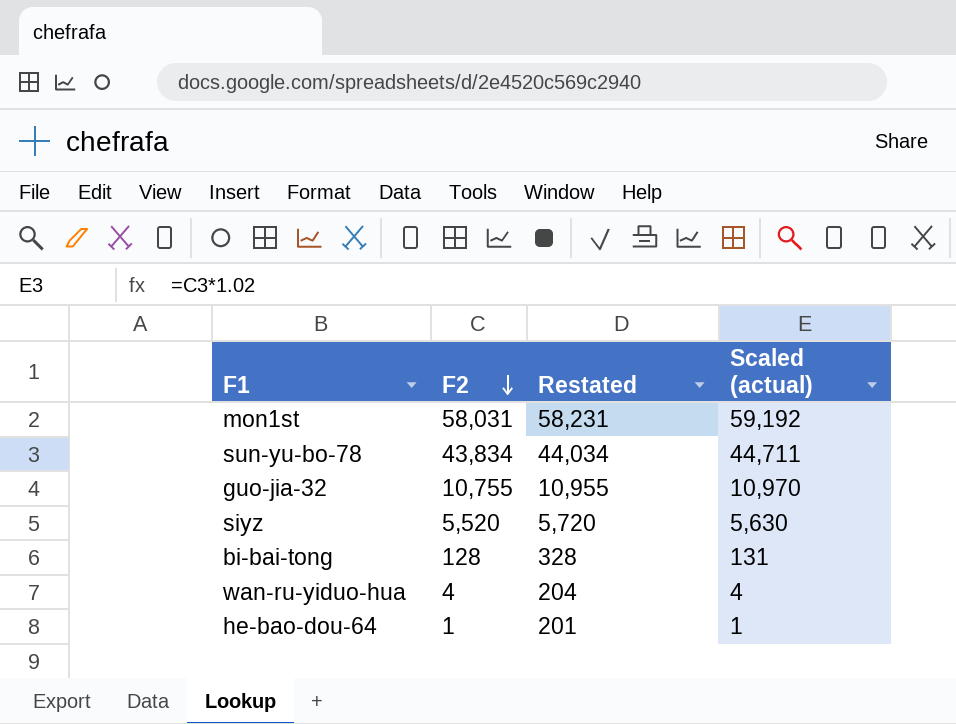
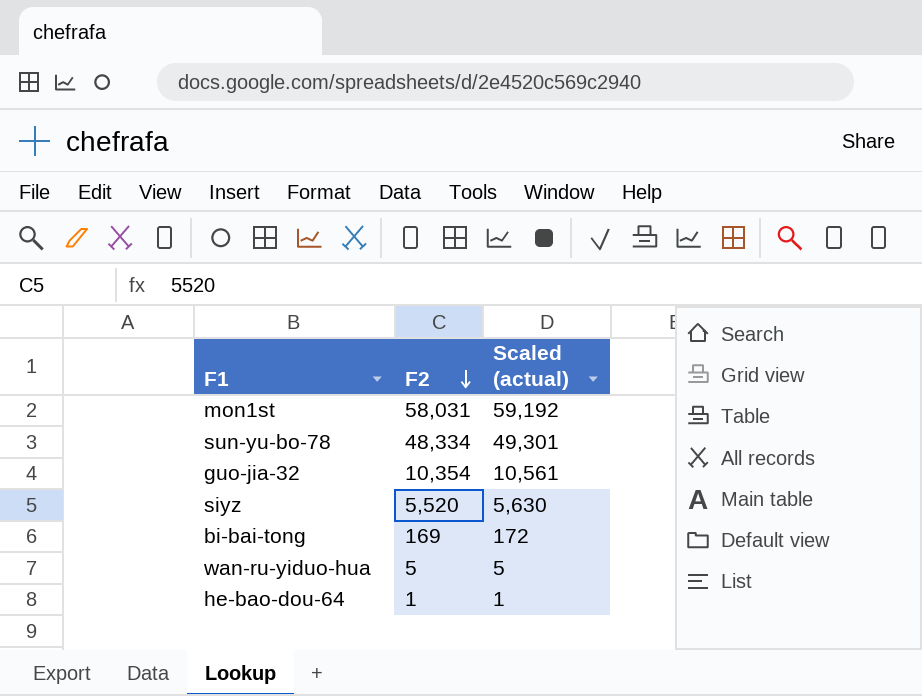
column Restated | formula: [F2] + 200 -> none
sun-yu-bo-78 | F2: 43,834 -> 48,334
sun-yu-bo-78 | Scaled (actual): 44,711 -> 49,301
guo-jia-32 | F2: 10,755 -> 10,354
guo-jia-32 | Scaled (actual): 10,970 -> 10,561
bi-bai-tong | F2: 128 -> 169
bi-bai-tong | Scaled (actual): 131 -> 172
wan-ru-yiduo-hua | F2: 4 -> 5
wan-ru-yiduo-hua | Scaled (actual): 4 -> 5

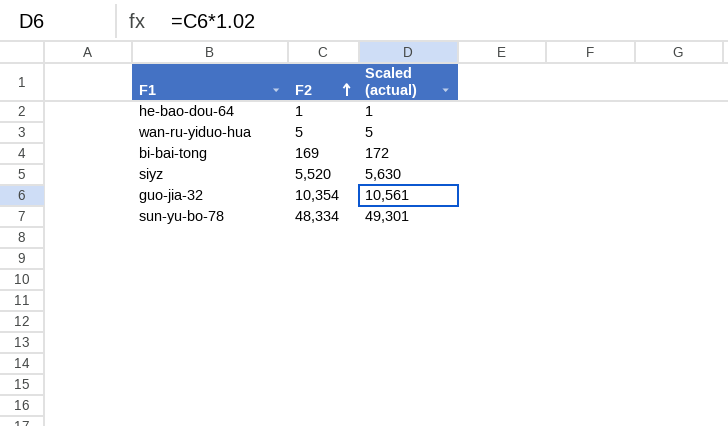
row order: F2 descending -> F2 ascending
row mon1st: 58,031 | 59,192 -> none

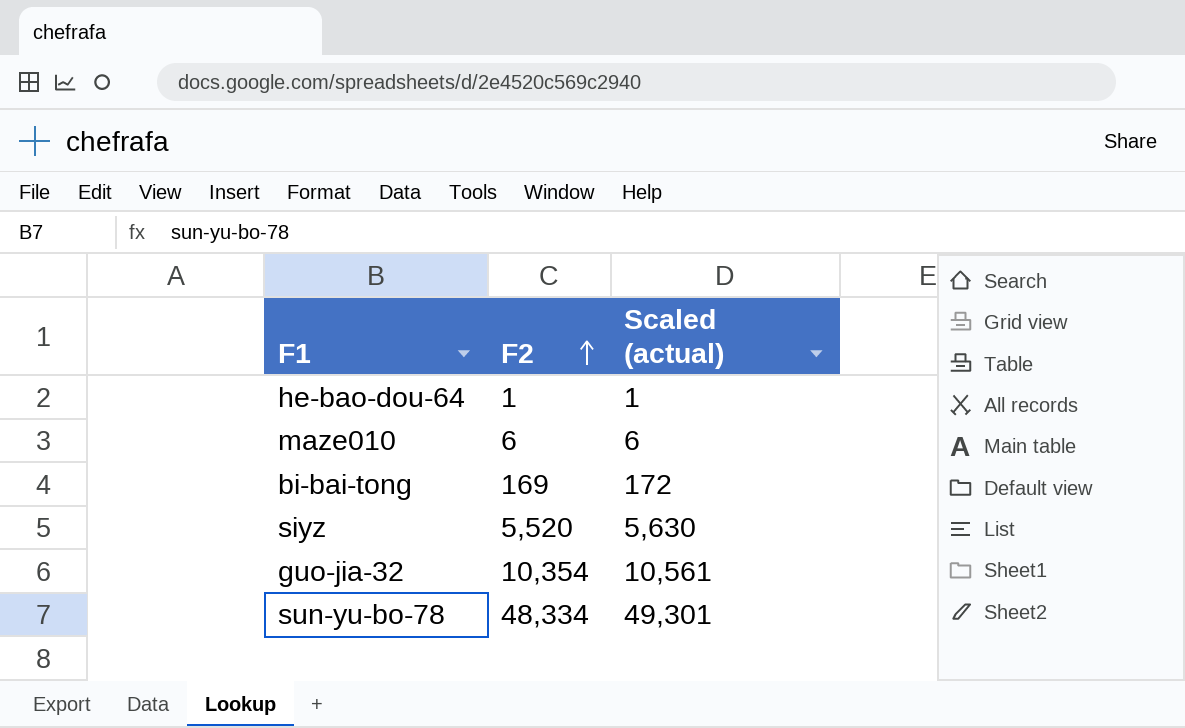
row wan-ru-yiduo-hua: 5 | 5 -> none
row maze010: none -> 6 | 6

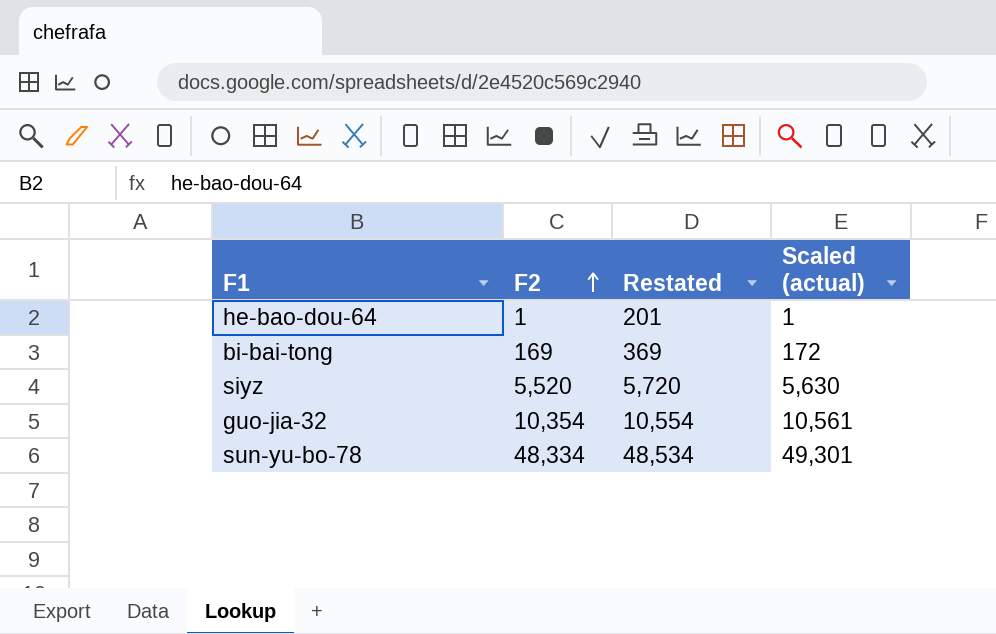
column Restated | formula: none -> [F2] + 200
row maze010: 6 | 6 -> none

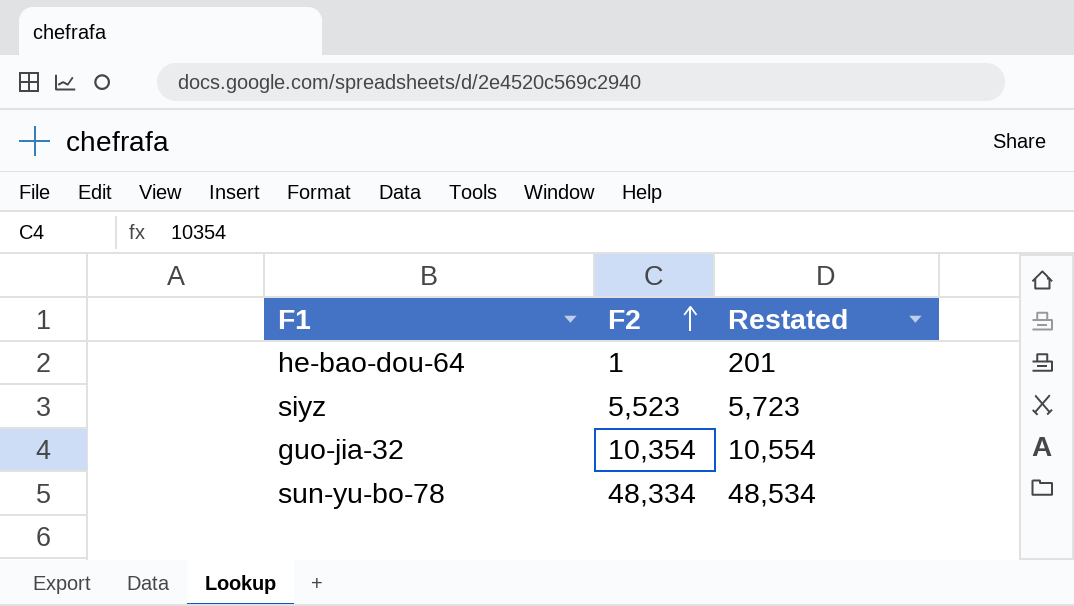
column Scaled (actual) | formula: [F2] * 1.02 -> none
row bi-bai-tong: 169 | 369 | 172 -> none
siyz | F2: 5,520 -> 5,523
siyz | Restated: 5,720 -> 5,723

